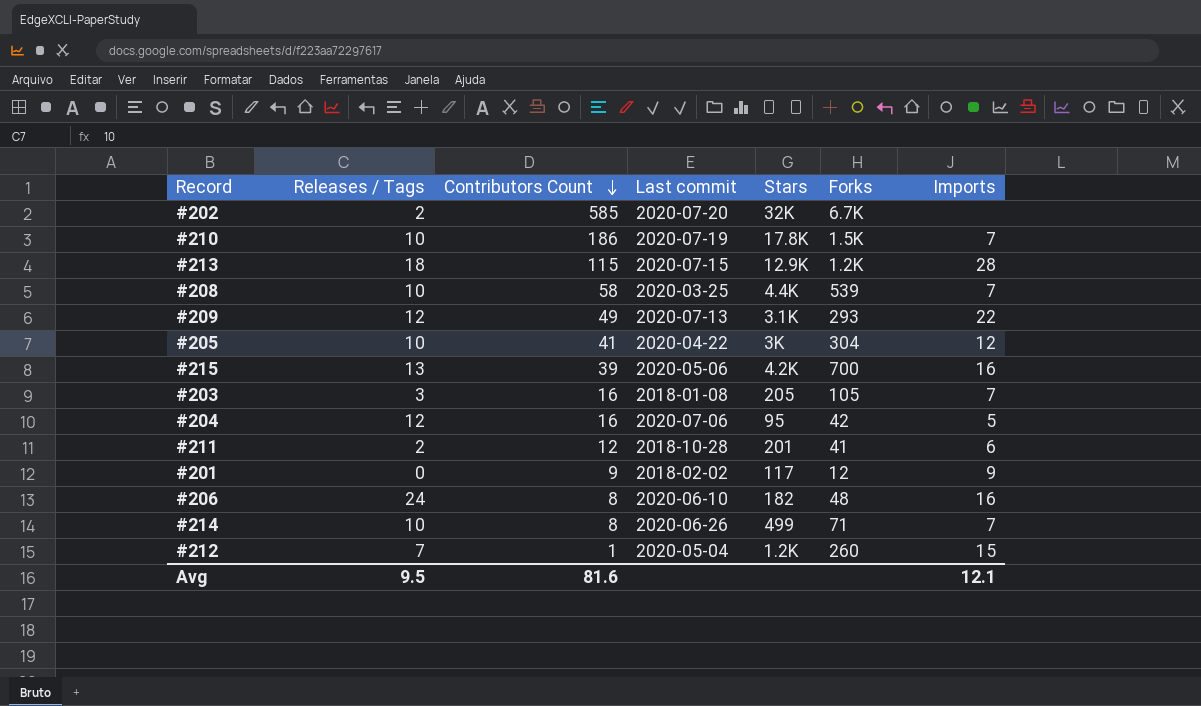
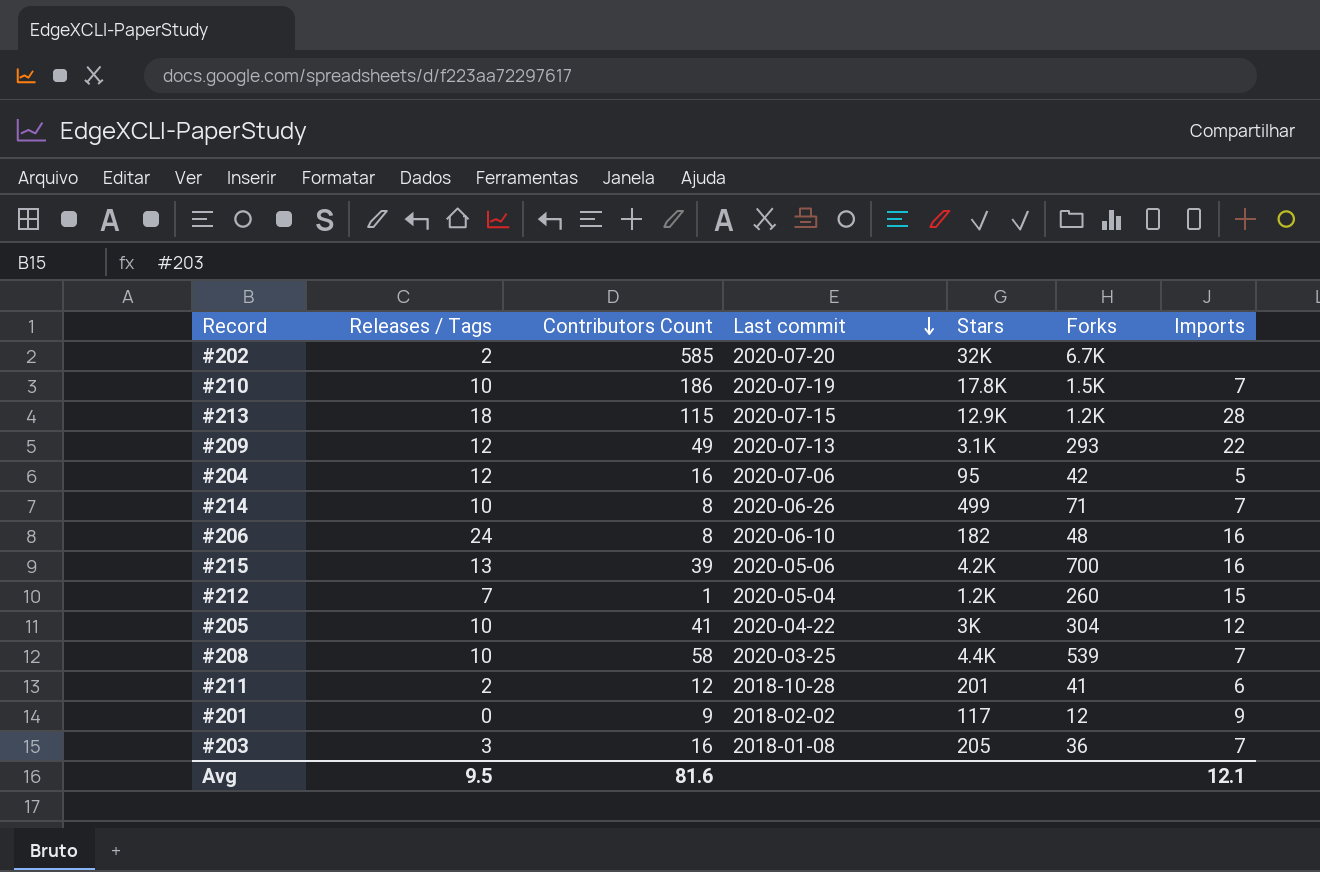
row order: Contributors Count descending -> Last commit descending
#203 | Forks: 105 -> 36

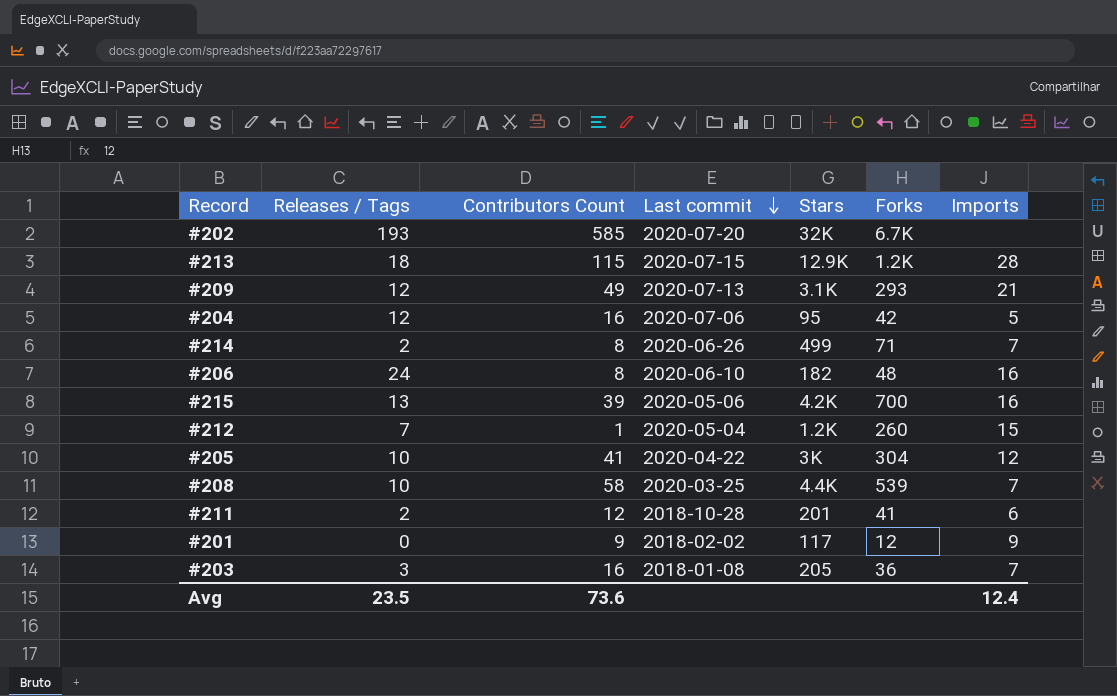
row #210: 10 | 186 | 2020-07-19 | 17.8K | 1.5K | 7 -> none
#202 | Releases / Tags: 2 -> 193
#209 | Imports: 22 -> 21
#214 | Releases / Tags: 10 -> 2
Avg | Releases / Tags: 9.5 -> 23.5
Avg | Contributors Count: 81.6 -> 73.6
Avg | Imports: 12.1 -> 12.4

